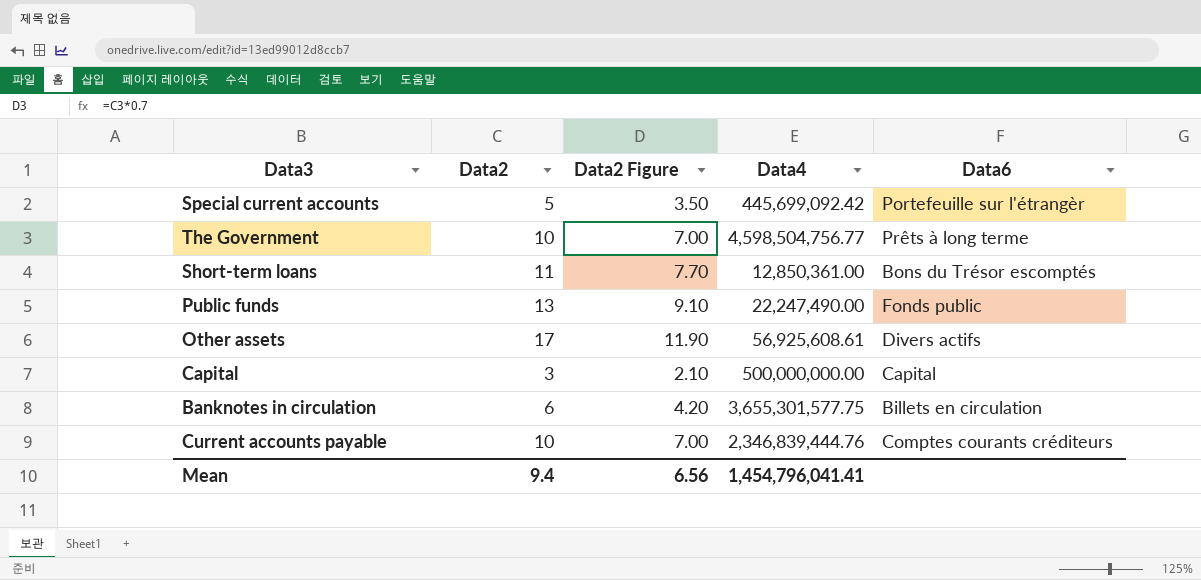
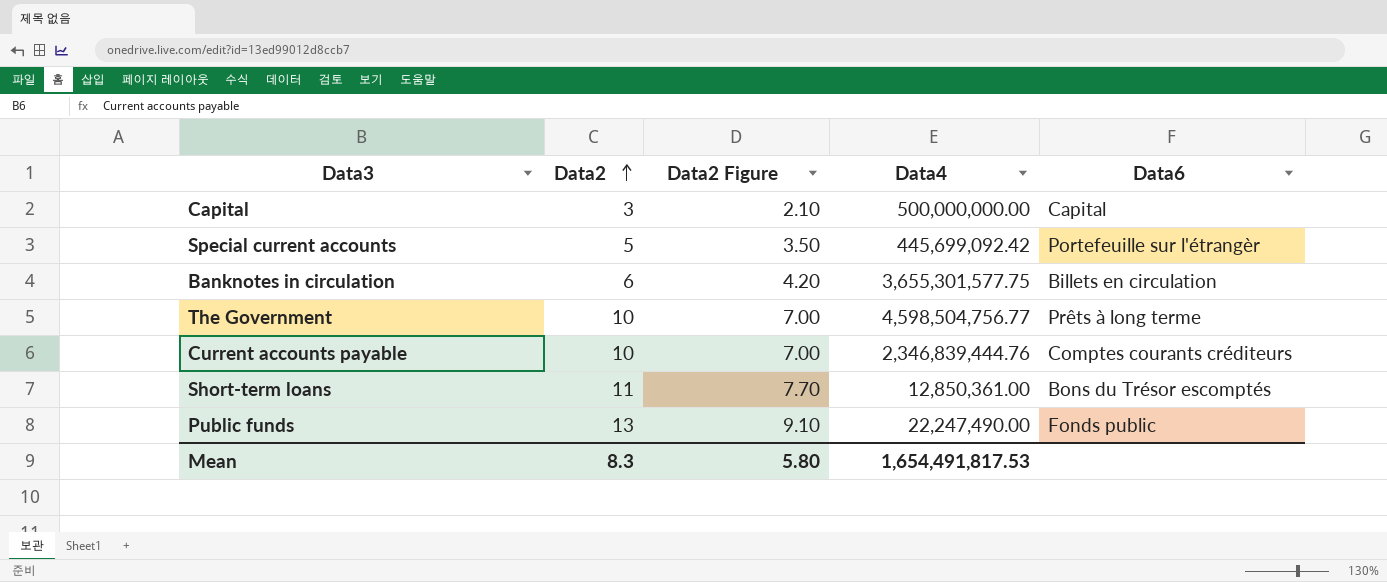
row order: none -> Data2 ascending
row Other assets: 17 | 11.90 | 56,925,608.61 | Divers actifs -> none
Mean | Data2: 9.4 -> 8.3
Mean | Data2 Figure: 6.56 -> 5.80
Mean | Data4: 1,454,796,041.41 -> 1,654,491,817.53

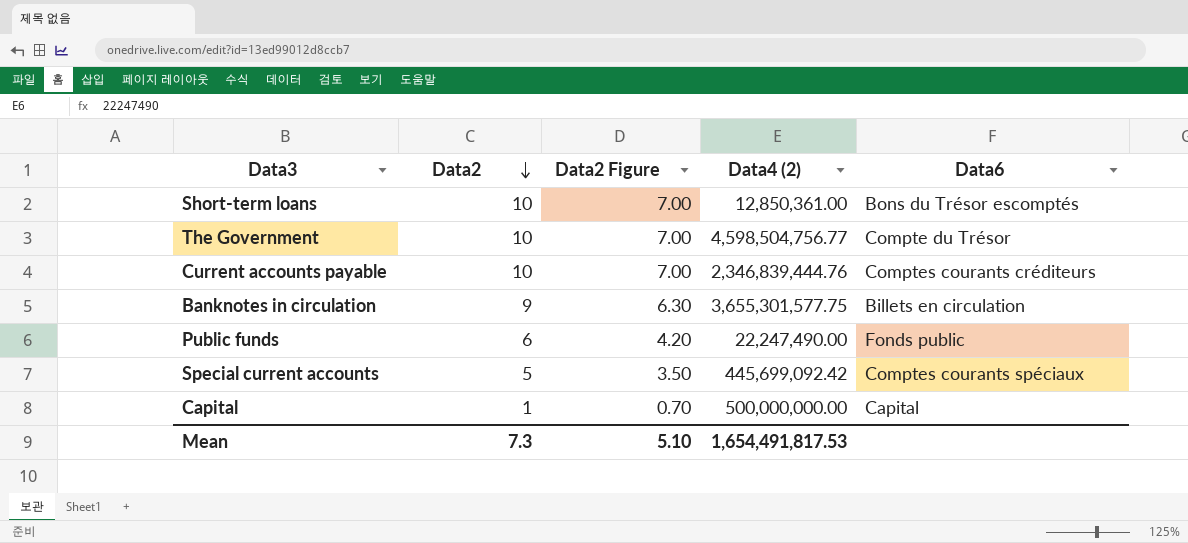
row order: Data2 ascending -> Data2 descending
column name: Data4 -> Data4 (2)
Short-term loans | Data2: 11 -> 10
Short-term loans | Data2 Figure: 7.70 -> 7.00
The Government | Data6: Prêts à long terme -> Compte du Trésor
Banknotes in circulation | Data2: 6 -> 9
Banknotes in circulation | Data2 Figure: 4.20 -> 6.30
Public funds | Data2: 13 -> 6
Public funds | Data2 Figure: 9.10 -> 4.20
Special current accounts | Data6: Portefeuille sur l'étrangèr -> Comptes courants spéciaux
Capital | Data2: 3 -> 1
Capital | Data2 Figure: 2.10 -> 0.70
Mean | Data2: 8.3 -> 7.3
Mean | Data2 Figure: 5.80 -> 5.10

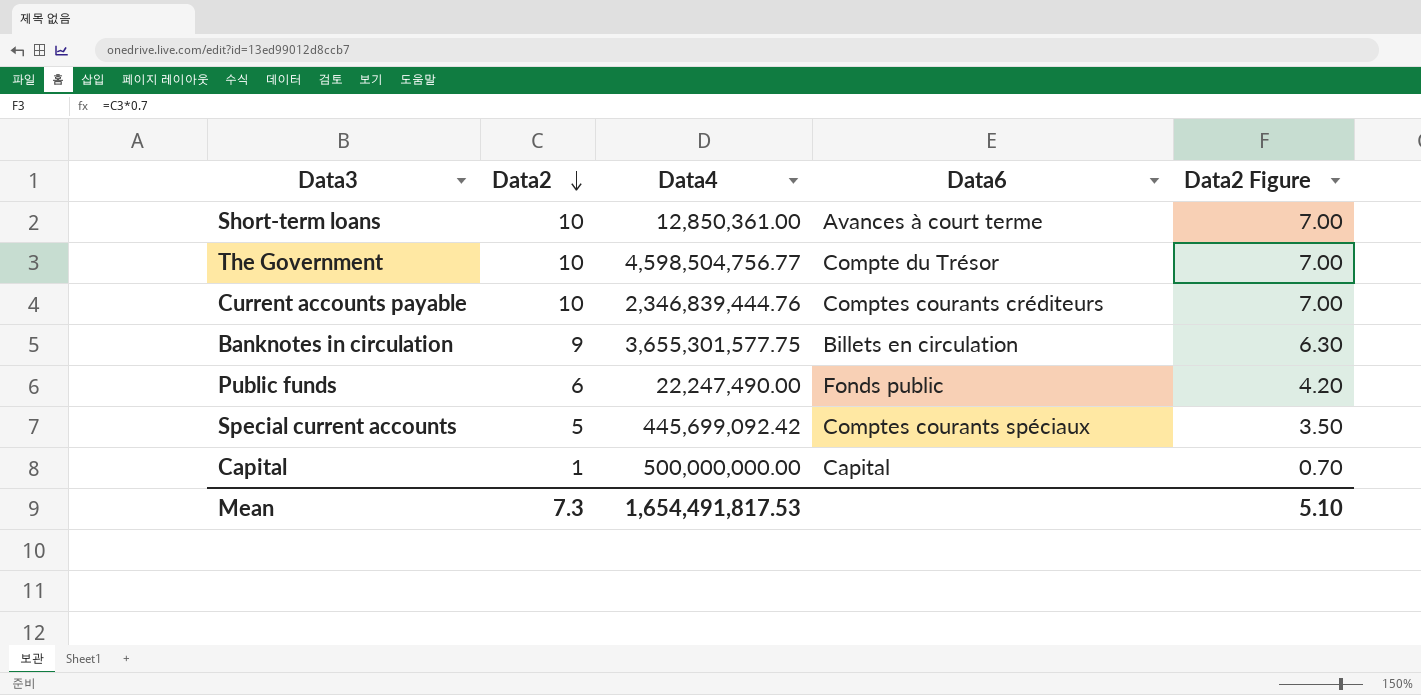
column name: Data4 (2) -> Data4
column Data2 Figure | position: 3 -> 5
Short-term loans | Data6: Bons du Trésor escomptés -> Avances à court terme

